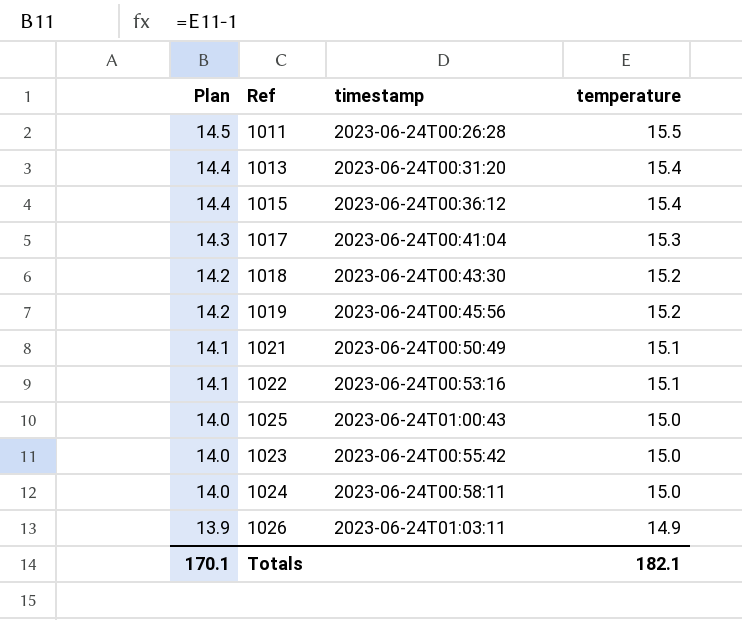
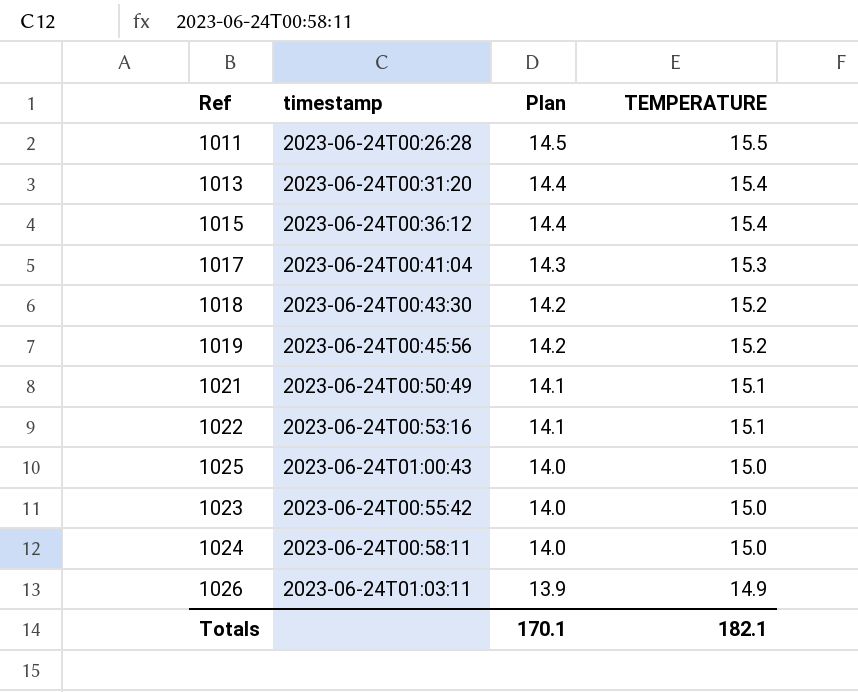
column Plan | position: 1 -> 3
column name: temperature -> TEMPERATURE

